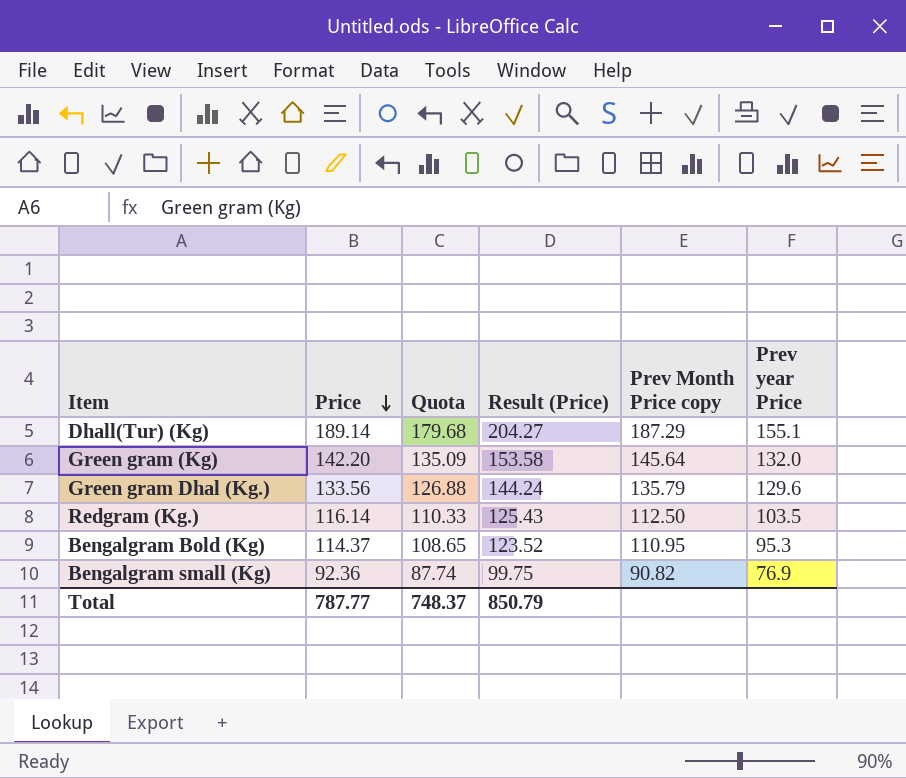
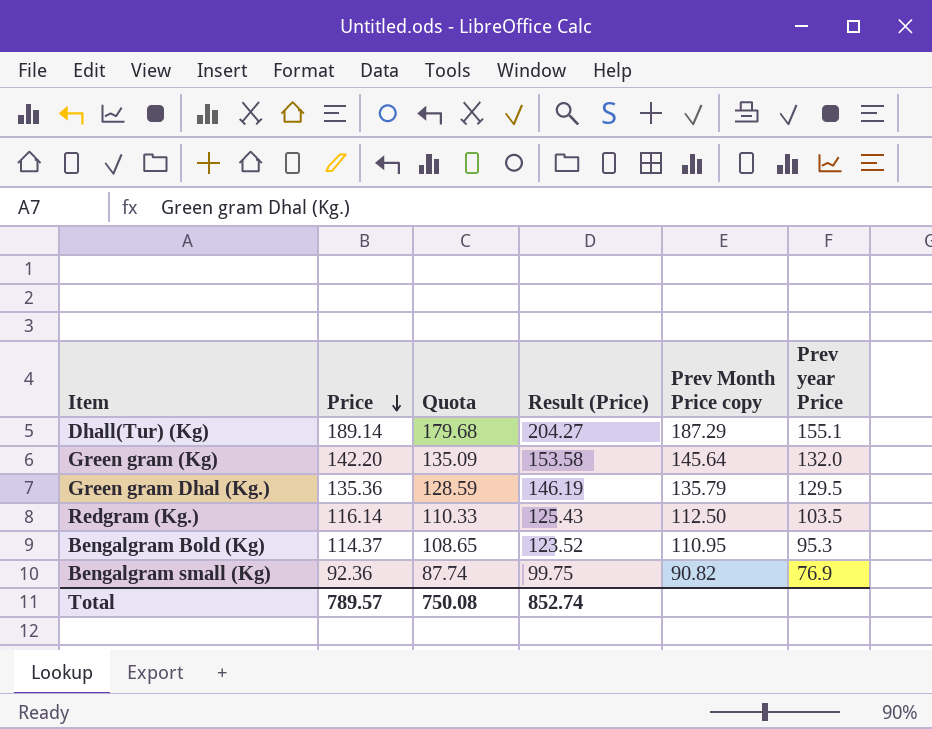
Green gram Dhal (Kg.) | Price: 133.56 -> 135.36
Green gram Dhal (Kg.) | Quota: 126.88 -> 128.59
Green gram Dhal (Kg.) | Result (Price): 144.24 -> 146.19
Green gram Dhal (Kg.) | Prev year Price: 129.6 -> 129.5
Total | Price: 787.77 -> 789.57
Total | Quota: 748.37 -> 750.08
Total | Result (Price): 850.79 -> 852.74

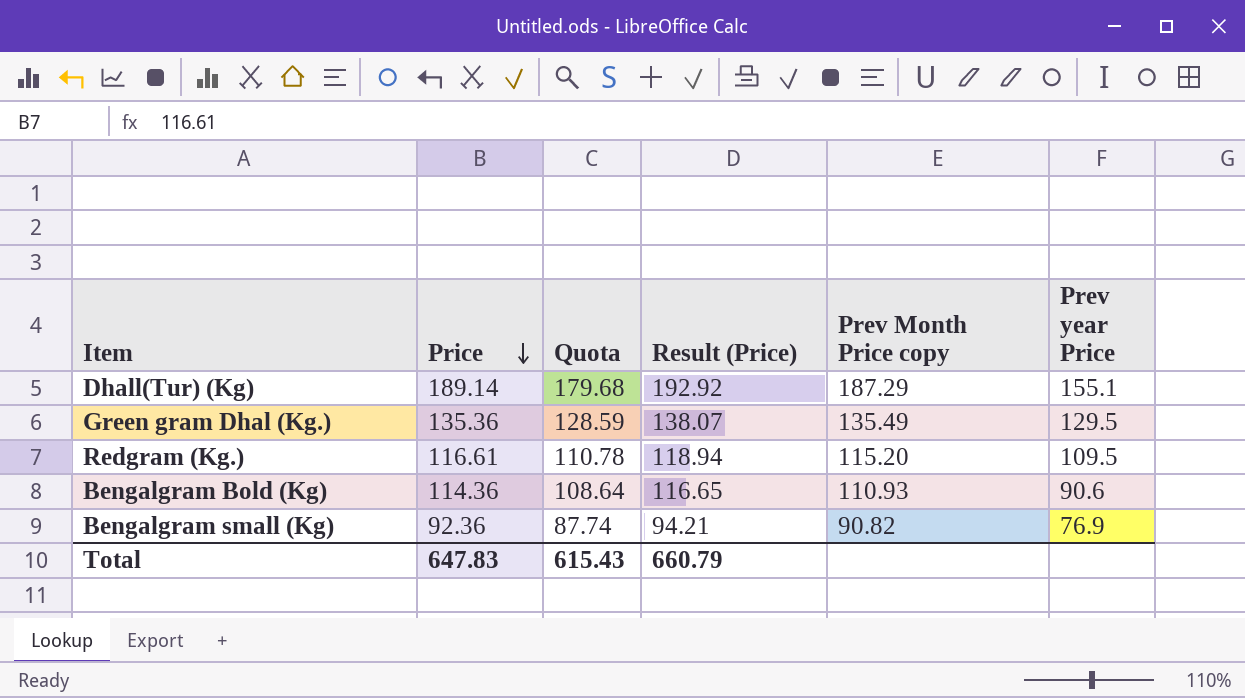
column Result (Price) | formula: [Price] * 1.08 -> [Price] * 1.02
row Green gram (Kg): 142.20 | 135.09 | 153.58 | 145.64 | 132.0 -> none
Green gram Dhal (Kg.) | Prev Month Price copy: 135.79 -> 135.49
Redgram (Kg.) | Price: 116.14 -> 116.61
Redgram (Kg.) | Quota: 110.33 -> 110.78
Redgram (Kg.) | Prev Month Price copy: 112.50 -> 115.20
Redgram (Kg.) | Prev year Price: 103.5 -> 109.5
Bengalgram Bold (Kg) | Price: 114.37 -> 114.36
Bengalgram Bold (Kg) | Quota: 108.65 -> 108.64
Bengalgram Bold (Kg) | Prev Month Price copy: 110.95 -> 110.93
Bengalgram Bold (Kg) | Prev year Price: 95.3 -> 90.6
Total | Price: 789.57 -> 647.83
Total | Quota: 750.08 -> 615.43
Total | Result (Price): 852.74 -> 660.79

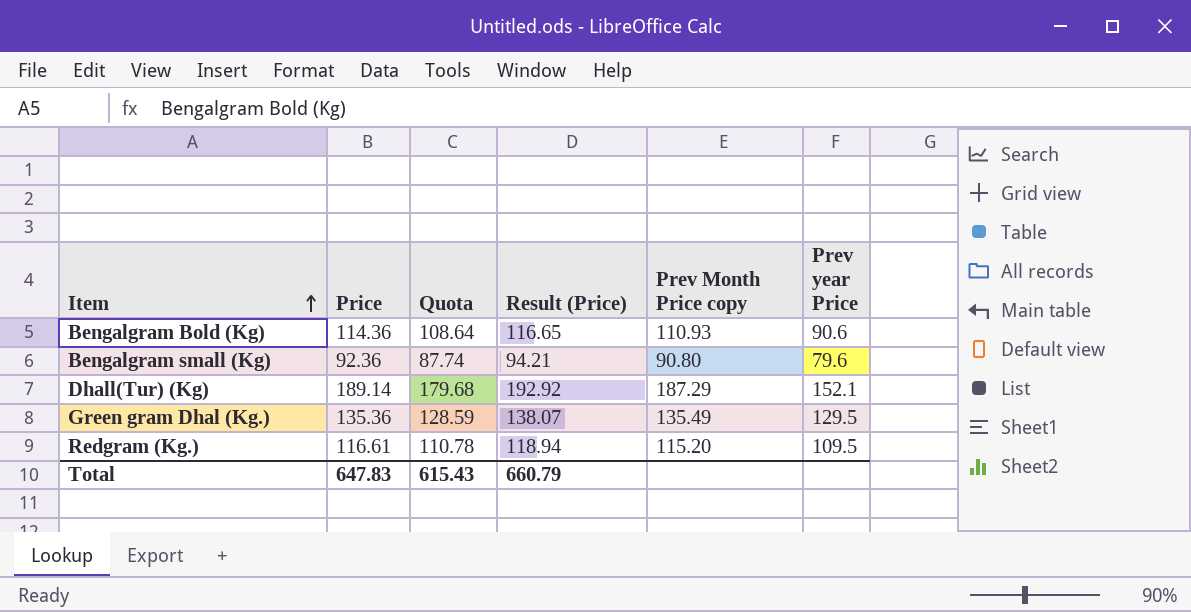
row order: Price descending -> Item ascending
Bengalgram small (Kg) | Prev Month Price copy: 90.82 -> 90.80
Bengalgram small (Kg) | Prev year Price: 76.9 -> 79.6
Dhall(Tur) (Kg) | Prev year Price: 155.1 -> 152.1

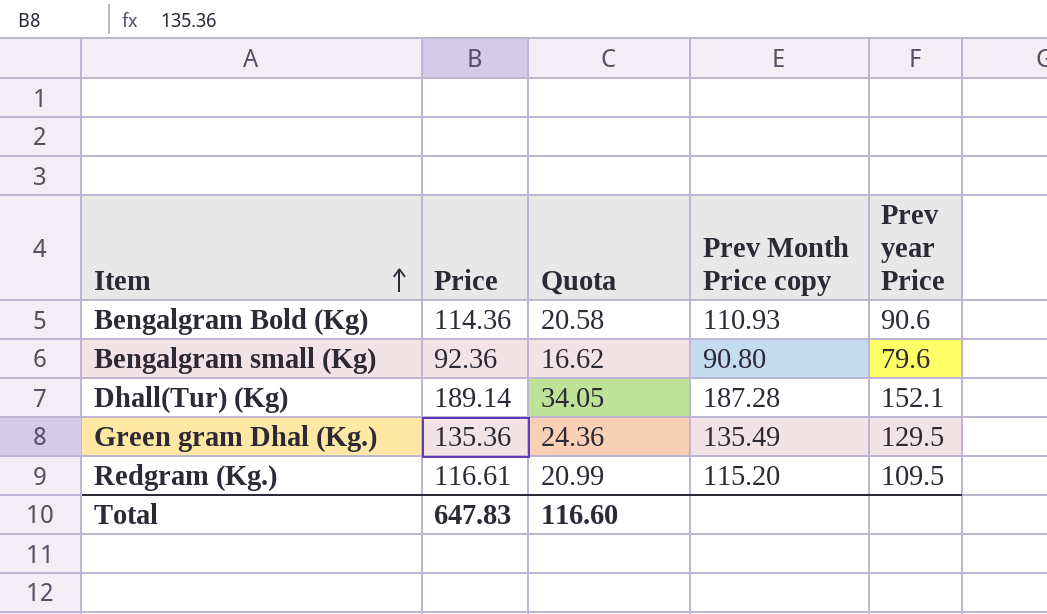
column Result (Price) | formula: [Price] * 1.02 -> none
column Quota | formula: [Price] * 0.95 -> [Price] * 0.18
Dhall(Tur) (Kg) | Prev Month Price copy: 187.29 -> 187.28
Total | Quota: 615.43 -> 116.60

